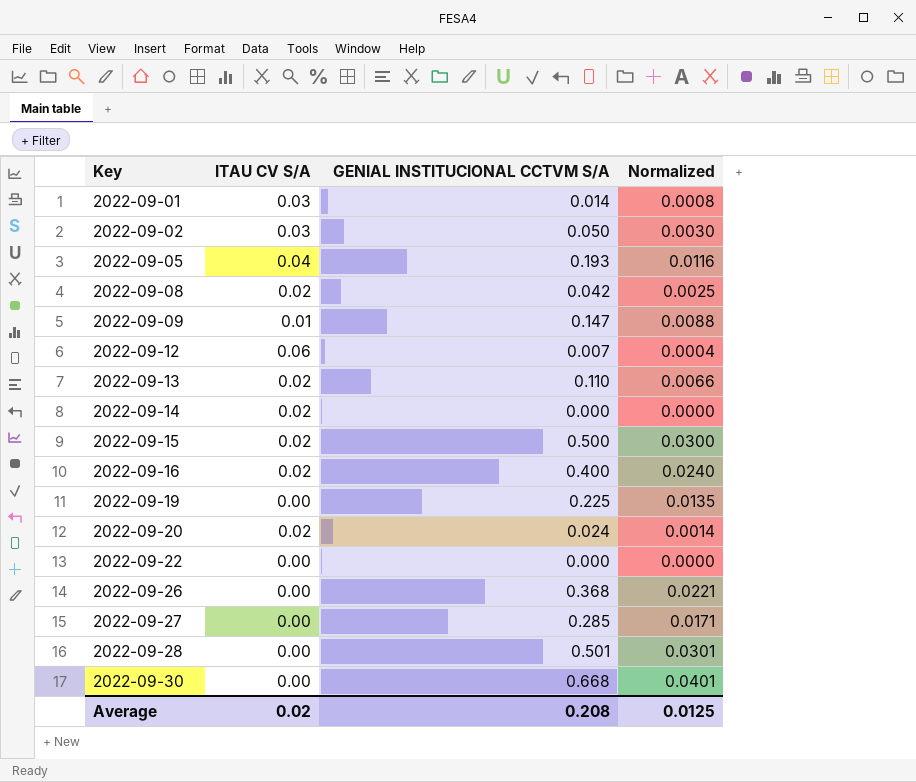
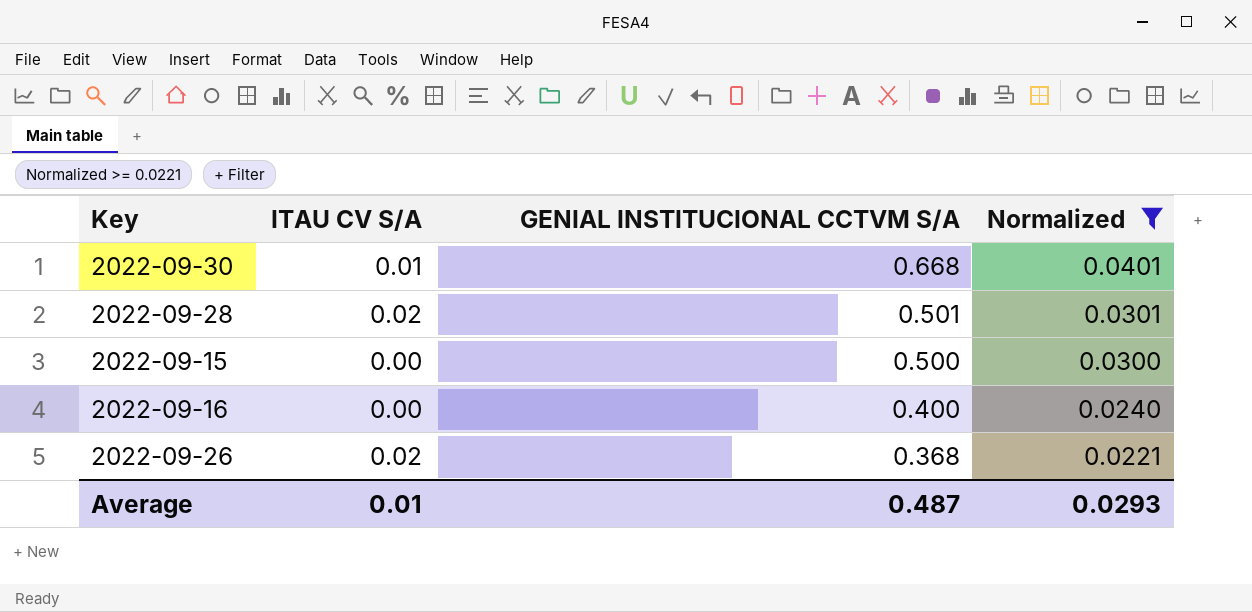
filter: none -> Normalized >= 0.0221
row order: Key ascending -> GENIAL INSTITUCIONAL CCTVM S/A descending
2022-09-30 | ITAU CV S/A: 0.00 -> 0.01
2022-09-28 | ITAU CV S/A: 0.00 -> 0.02
2022-09-15 | ITAU CV S/A: 0.02 -> 0.00
2022-09-16 | ITAU CV S/A: 0.02 -> 0.00
2022-09-26 | ITAU CV S/A: 0.00 -> 0.02
Average | ITAU CV S/A: 0.02 -> 0.01
Average | GENIAL INSTITUCIONAL CCTVM S/A: 0.208 -> 0.487
Average | Normalized: 0.0125 -> 0.0293

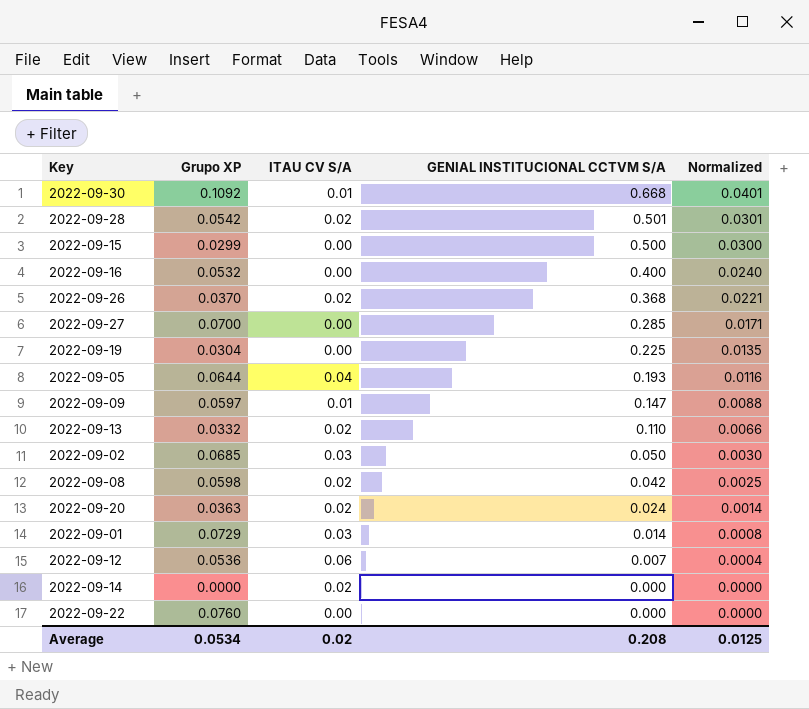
filter: Normalized >= 0.0221 -> none
column Grupo XP | position: none -> 2
Average | ITAU CV S/A: 0.01 -> 0.02
Average | GENIAL INSTITUCIONAL CCTVM S/A: 0.487 -> 0.208
Average | Normalized: 0.0293 -> 0.0125

